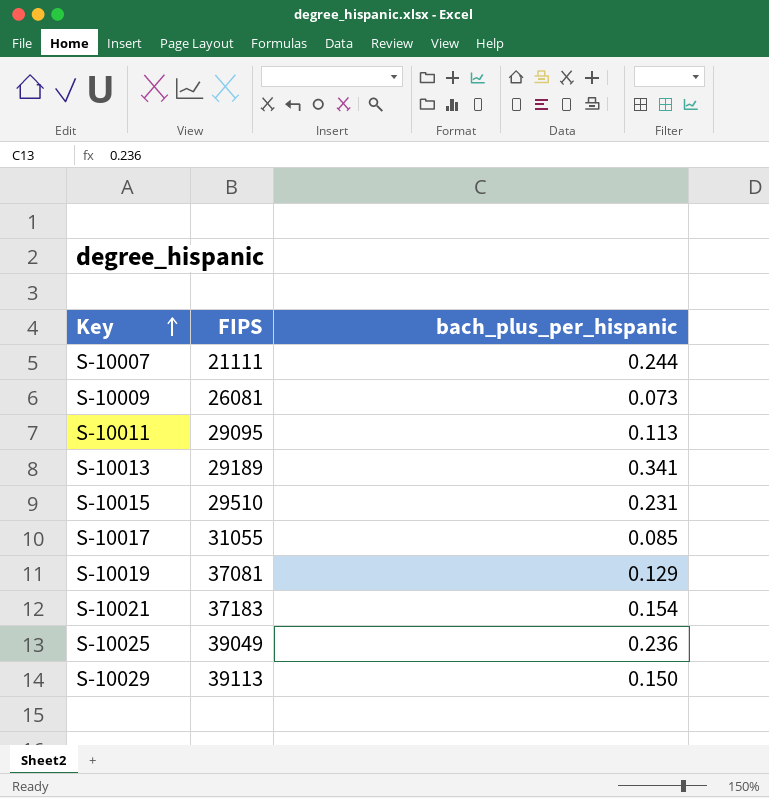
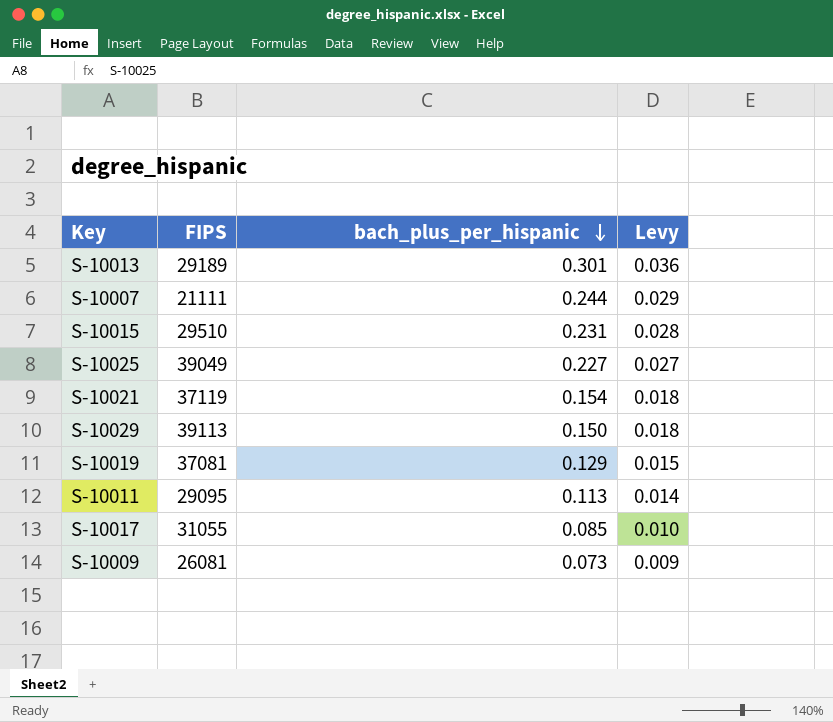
row order: Key ascending -> bach_plus_per_hispanic descending
column Levy | formula: none -> [bach_plus_per_hispanic] * 0.12
S-10013 | bach_plus_per_hispanic: 0.341 -> 0.301
S-10025 | bach_plus_per_hispanic: 0.236 -> 0.227
S-10021 | FIPS: 37183 -> 37119

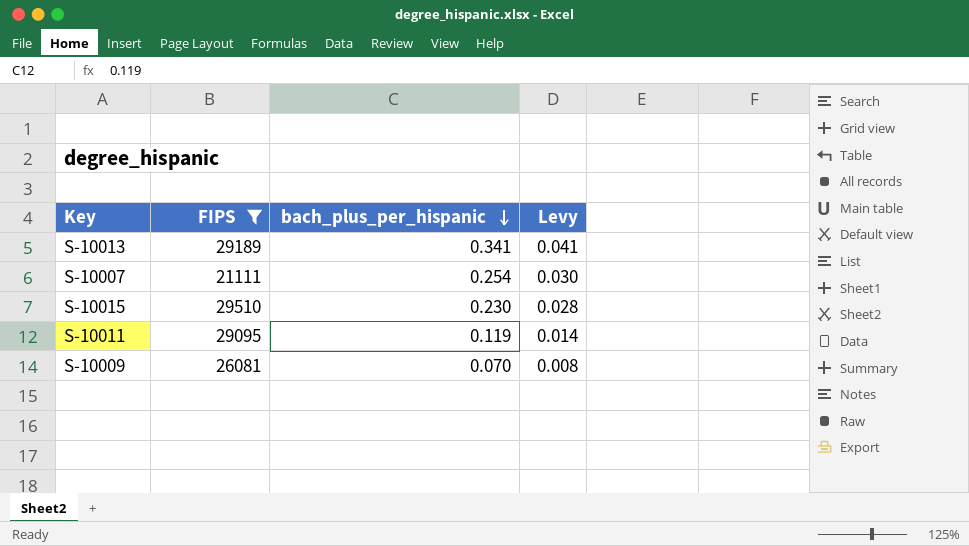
filter: none -> FIPS <= 29510
S-10013 | bach_plus_per_hispanic: 0.301 -> 0.341
S-10013 | Levy: 0.036 -> 0.041
S-10007 | bach_plus_per_hispanic: 0.244 -> 0.254
S-10007 | Levy: 0.029 -> 0.030
S-10015 | bach_plus_per_hispanic: 0.231 -> 0.230
S-10011 | bach_plus_per_hispanic: 0.113 -> 0.119
S-10009 | bach_plus_per_hispanic: 0.073 -> 0.070
S-10009 | Levy: 0.009 -> 0.008

